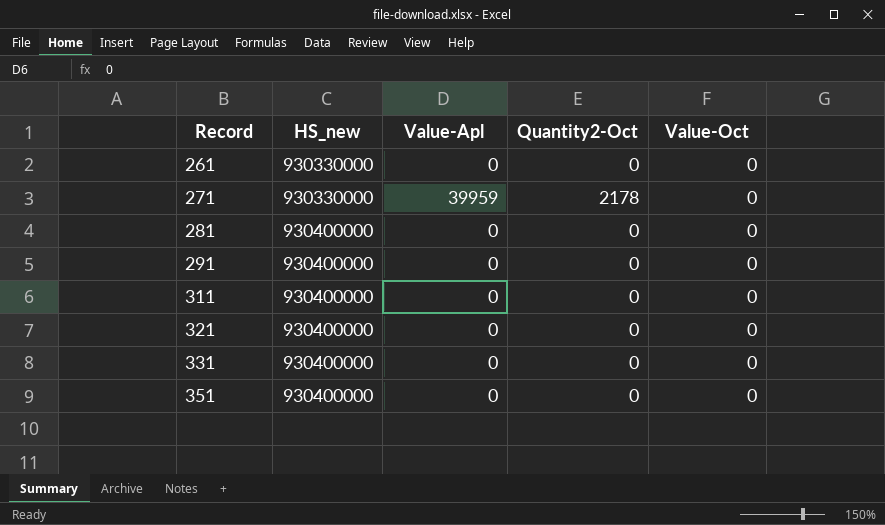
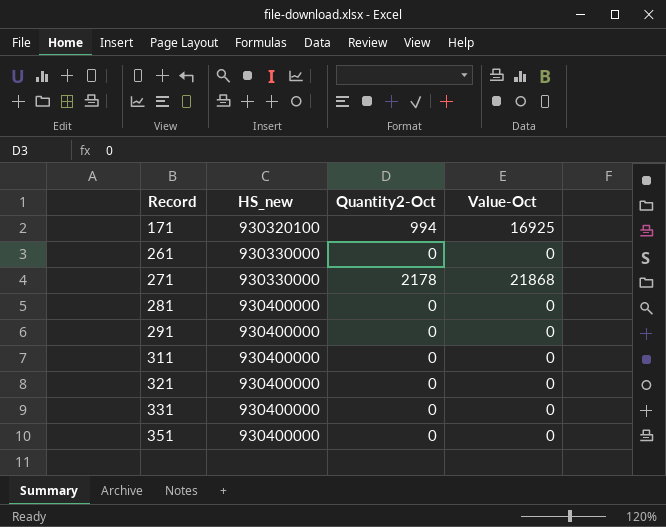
column Value-Apl | position: 3 -> none
row 171: none -> 930320100 | 994 | 16925
271 | Value-Oct: 0 -> 21868

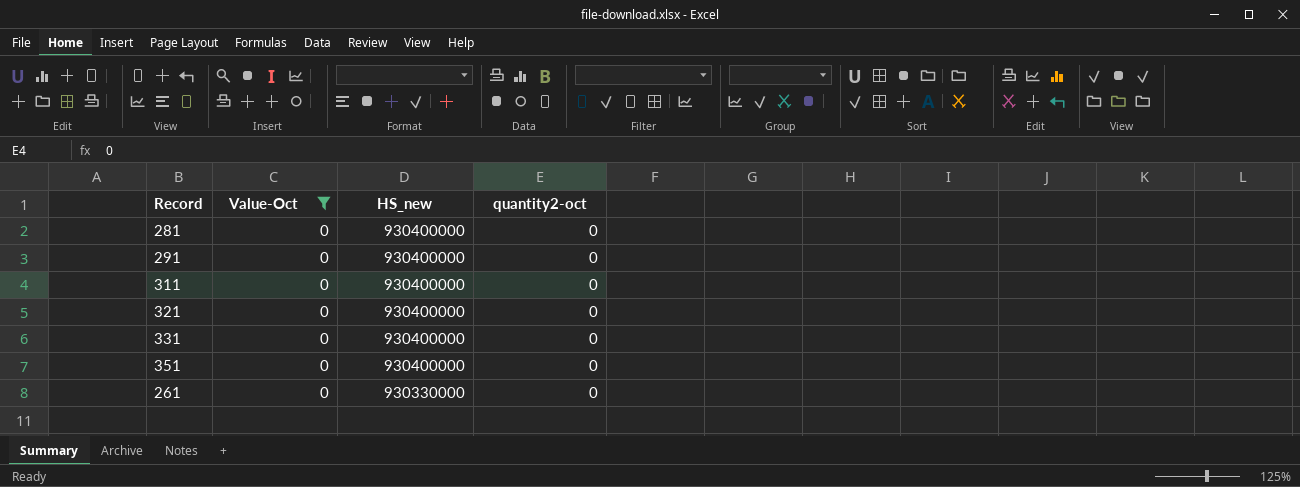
filter: none -> Value-Oct = 0
row order: Record ascending -> HS_new descending
column Value-Oct | position: 4 -> 2
column name: Quantity2-Oct -> quantity2-oct

